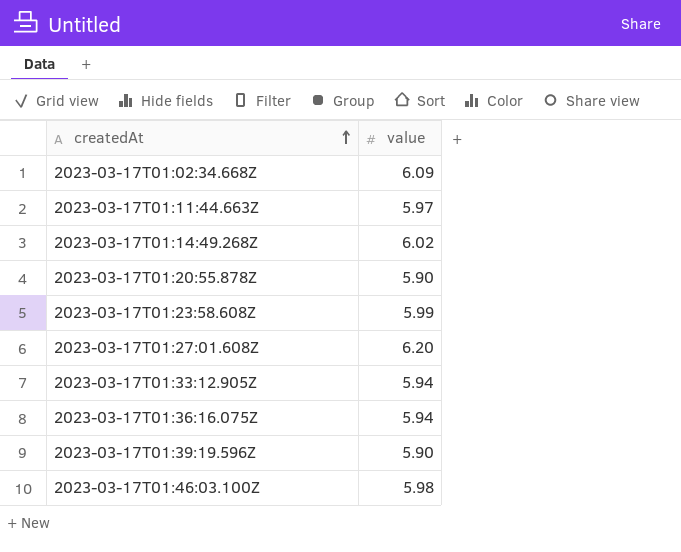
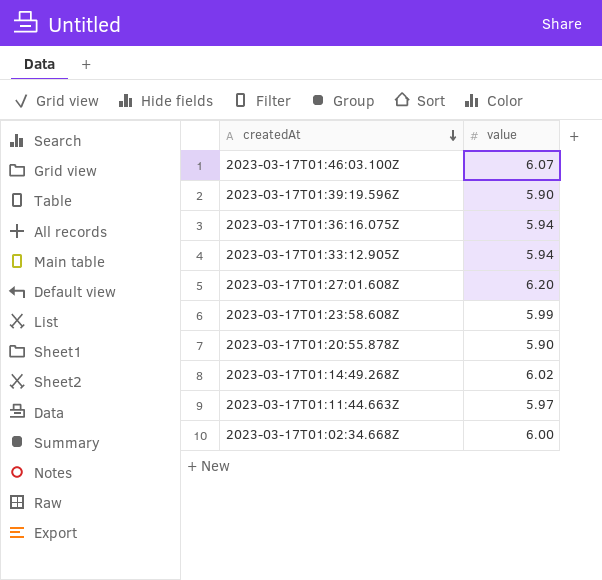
row order: createdAt ascending -> createdAt descending
2023-03-17T01:46:03.100Z | value: 5.98 -> 6.07
2023-03-17T01:02:34.668Z | value: 6.09 -> 6.00

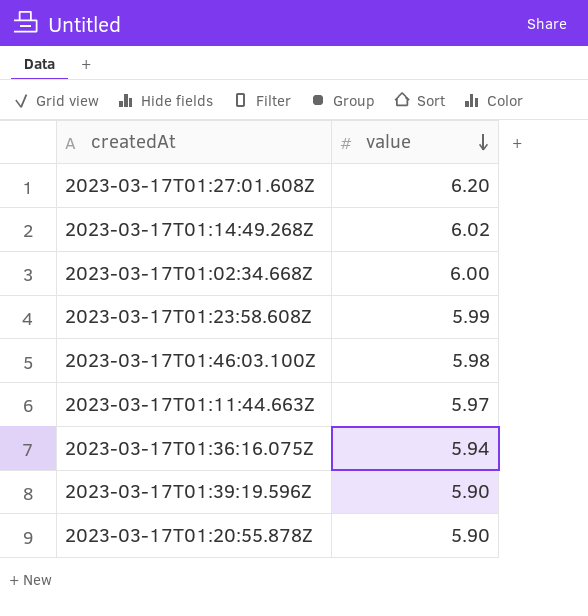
row order: createdAt descending -> value descending
row 2023-03-17T01:33:12.905Z: 5.94 -> none
2023-03-17T01:46:03.100Z | value: 6.07 -> 5.98

